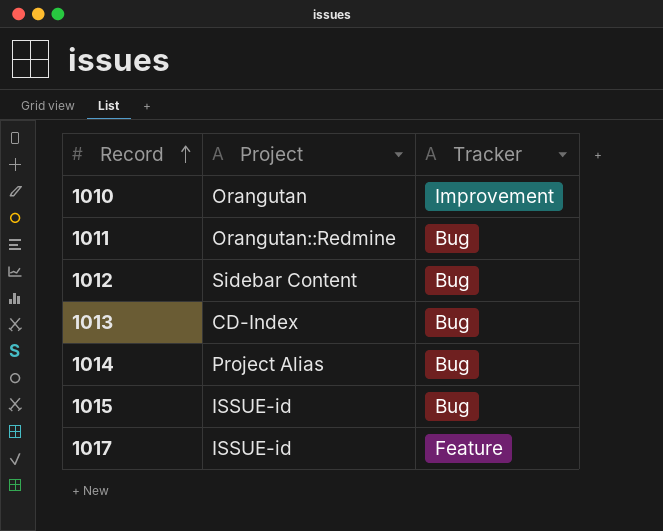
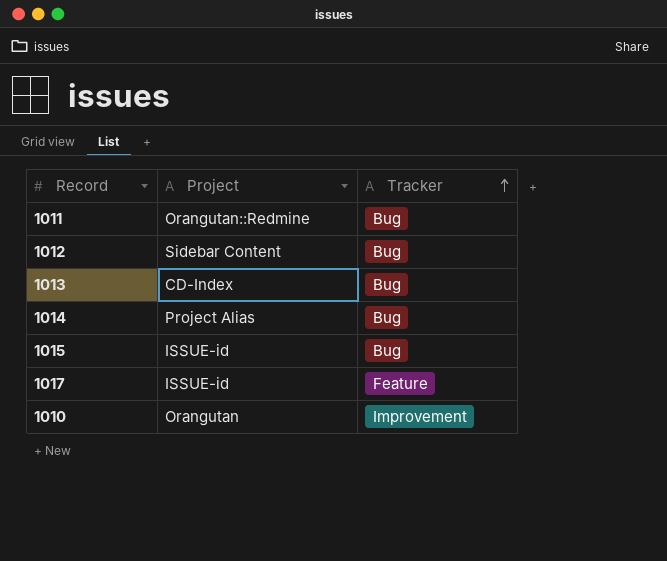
row order: Record ascending -> Tracker ascending

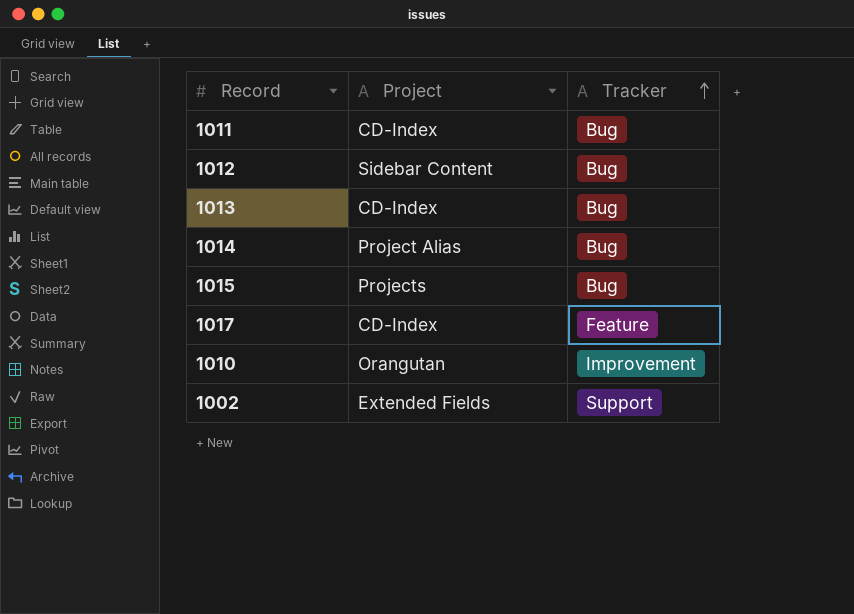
1011 | Project: Orangutan::Redmine -> CD-Index
1015 | Project: ISSUE-id -> Projects
1017 | Project: ISSUE-id -> CD-Index
row 1002: none -> Extended Fields | Support

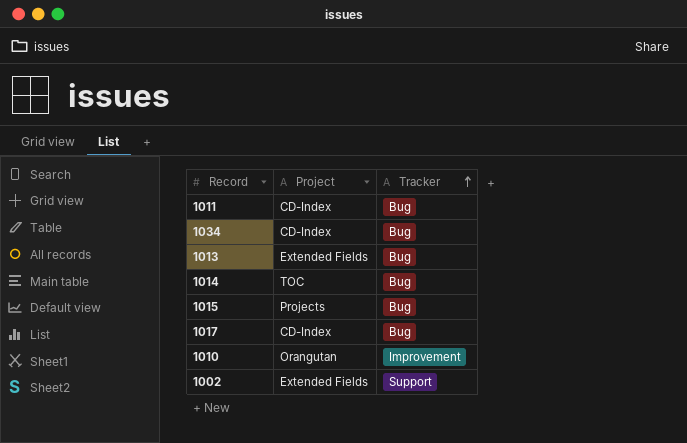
row 1012: Sidebar Content | Bug -> none
row 1034: none -> CD-Index | Bug
1013 | Project: CD-Index -> Extended Fields
1014 | Project: Project Alias -> TOC
1017 | Tracker: Feature -> Bug

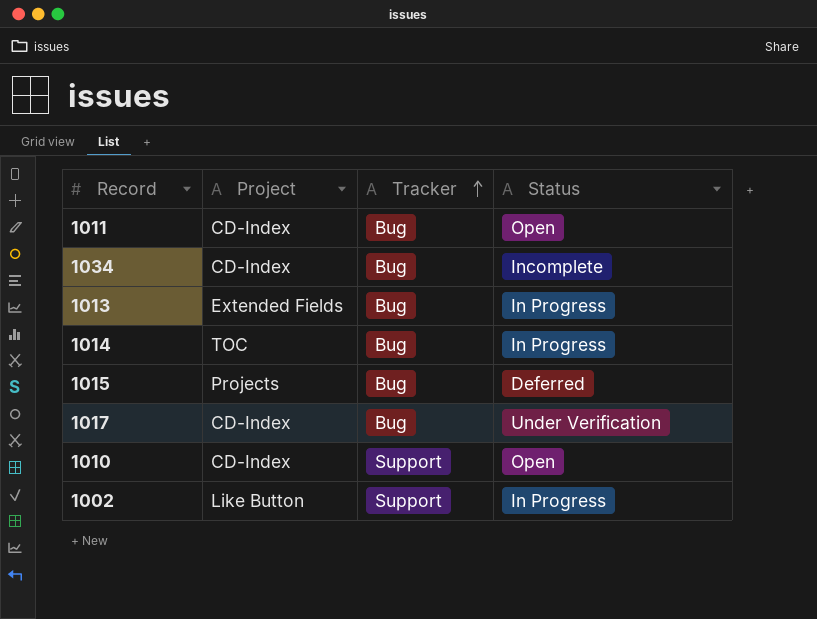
column Status | position: none -> 4
1010 | Project: Orangutan -> CD-Index
1010 | Tracker: Improvement -> Support
1002 | Project: Extended Fields -> Like Button

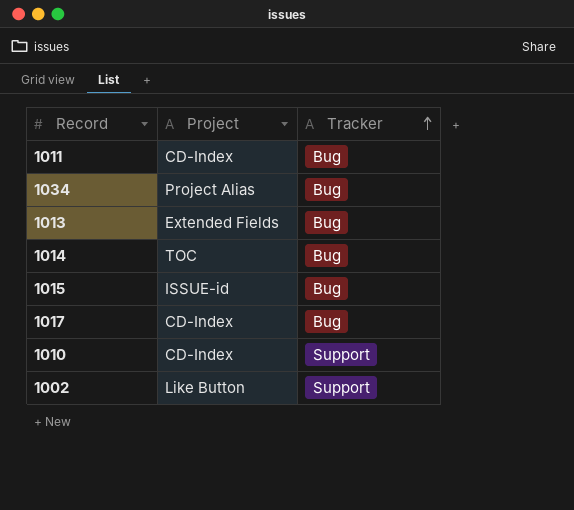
column Status | position: 4 -> none
1034 | Project: CD-Index -> Project Alias
1015 | Project: Projects -> ISSUE-id

